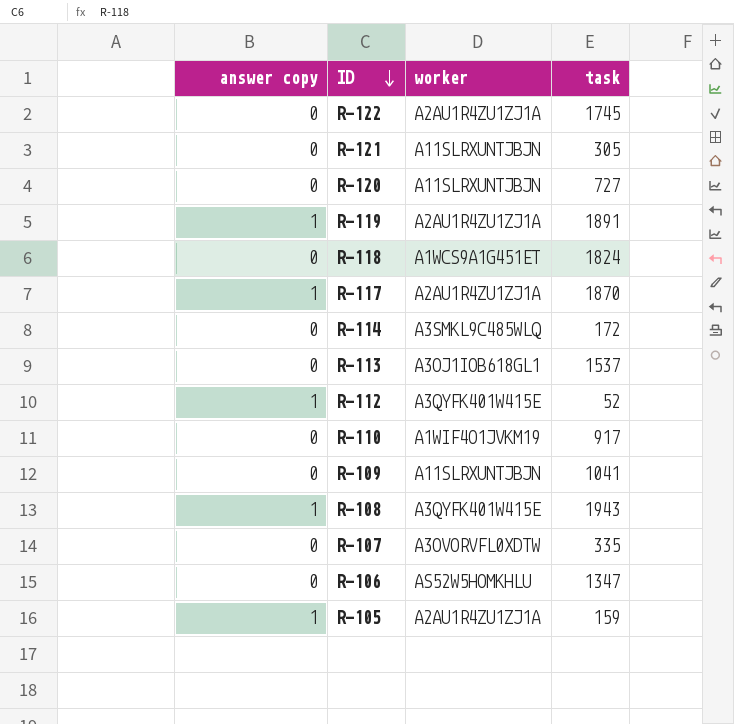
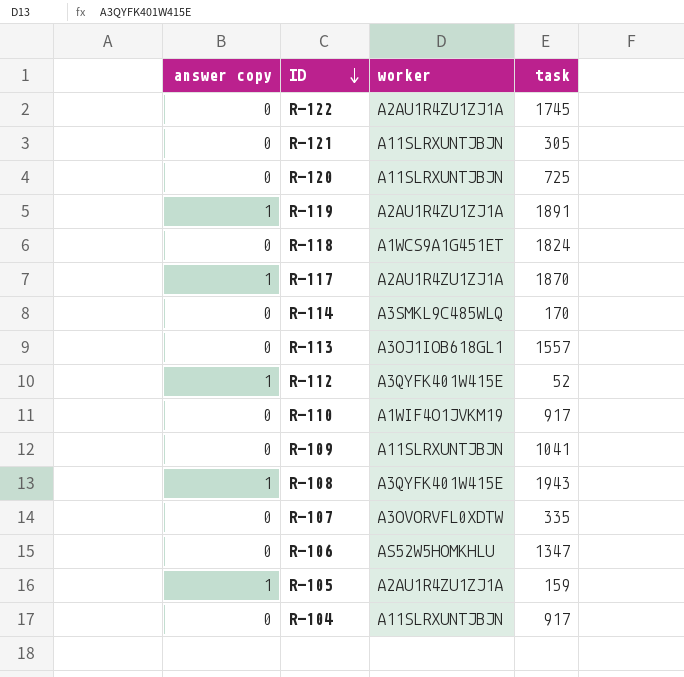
R-120 | task: 727 -> 725
R-114 | task: 172 -> 170
R-113 | task: 1537 -> 1557
row R-104: none -> 0 | A11SLRXUNTJBJN | 917

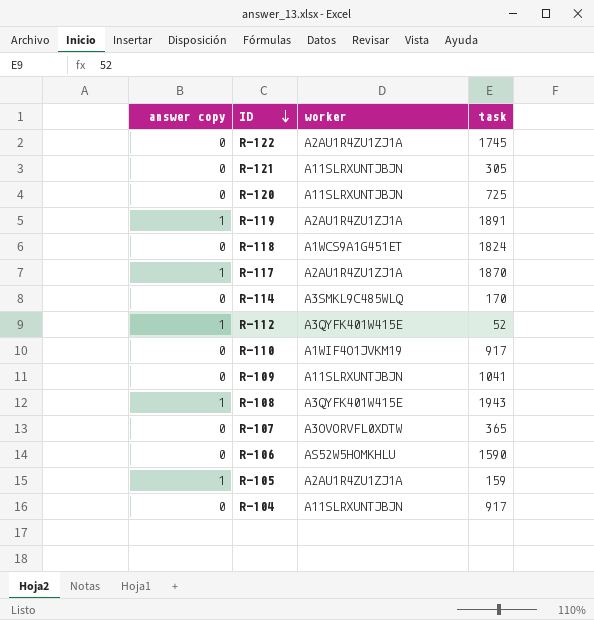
row R-113: 0 | A3OJ1IOB618GL1 | 1557 -> none
R-107 | task: 335 -> 365
R-106 | task: 1347 -> 1590

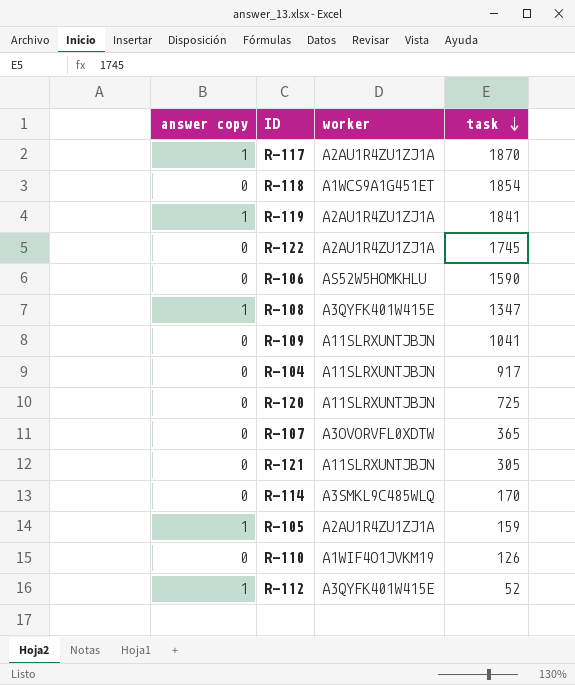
row order: ID descending -> task descending
R-118 | task: 1824 -> 1854
R-119 | task: 1891 -> 1841
R-108 | task: 1943 -> 1347
R-110 | task: 917 -> 126

